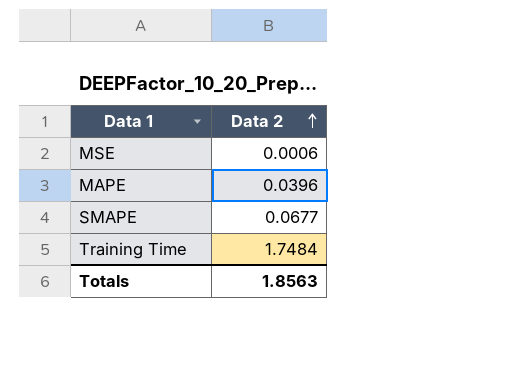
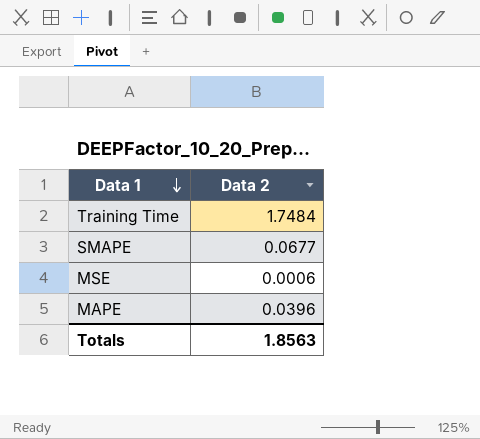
row order: Data 2 ascending -> Data 1 descending

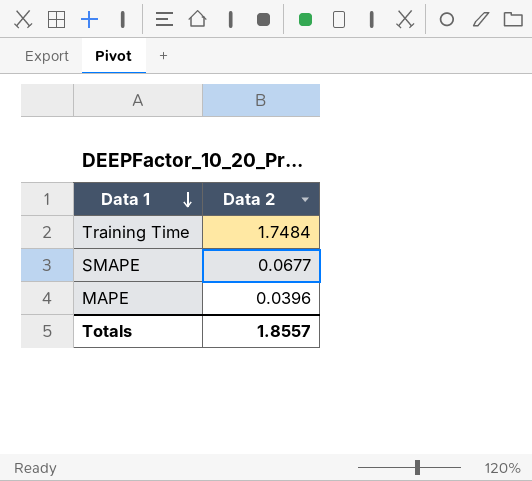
row MSE: 0.0006 -> none
Totals | Data 2: 1.8563 -> 1.8557

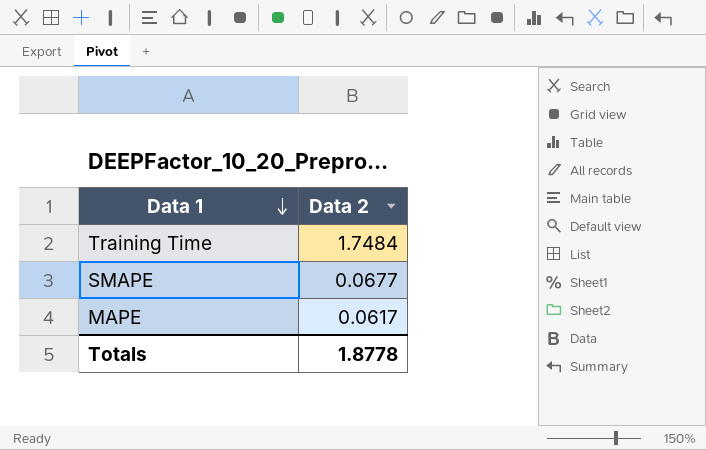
MAPE | Data 2: 0.0396 -> 0.0617
Totals | Data 2: 1.8557 -> 1.8778

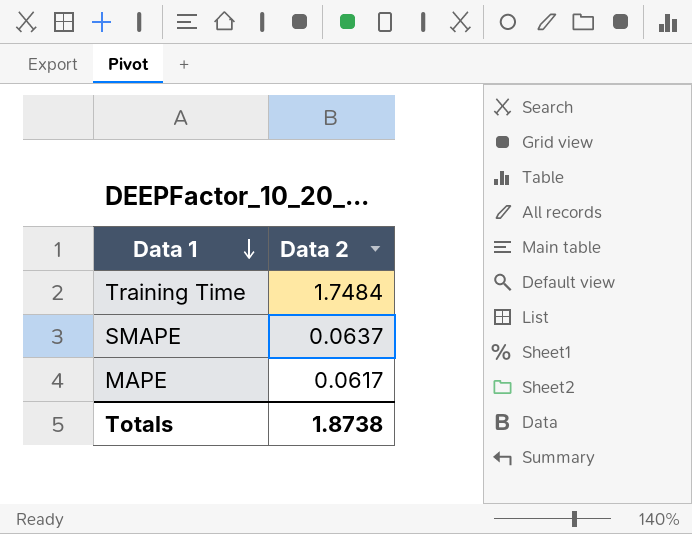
SMAPE | Data 2: 0.0677 -> 0.0637
Totals | Data 2: 1.8778 -> 1.8738

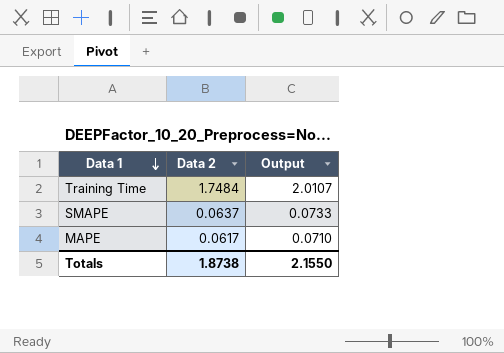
column Output | formula: none -> [Data 2] * 1.15

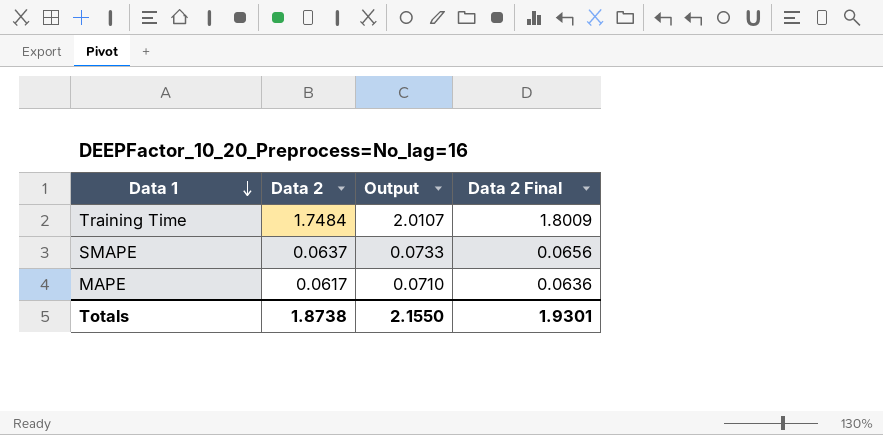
column Data 2 Final | formula: none -> [Data 2] * 1.03

